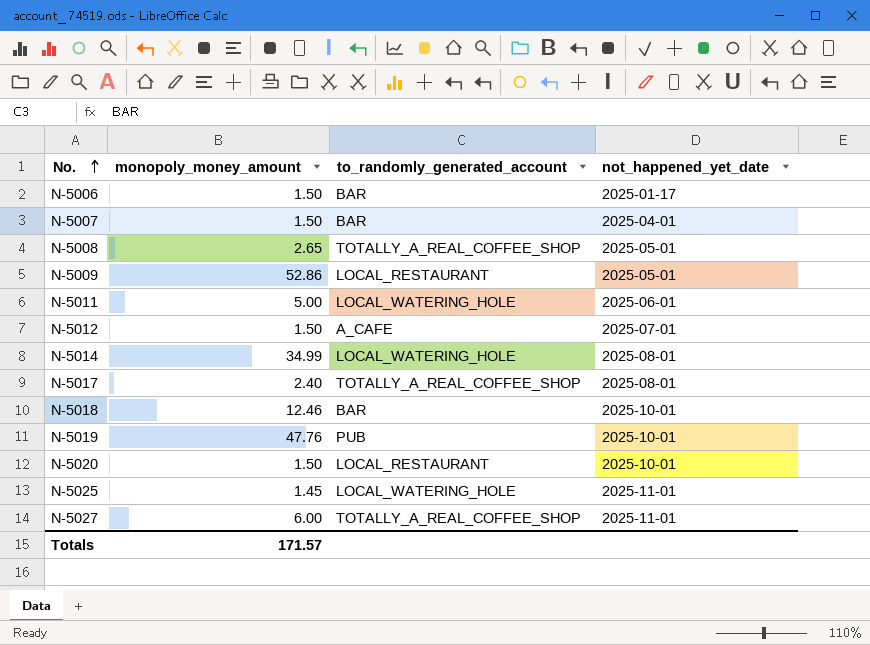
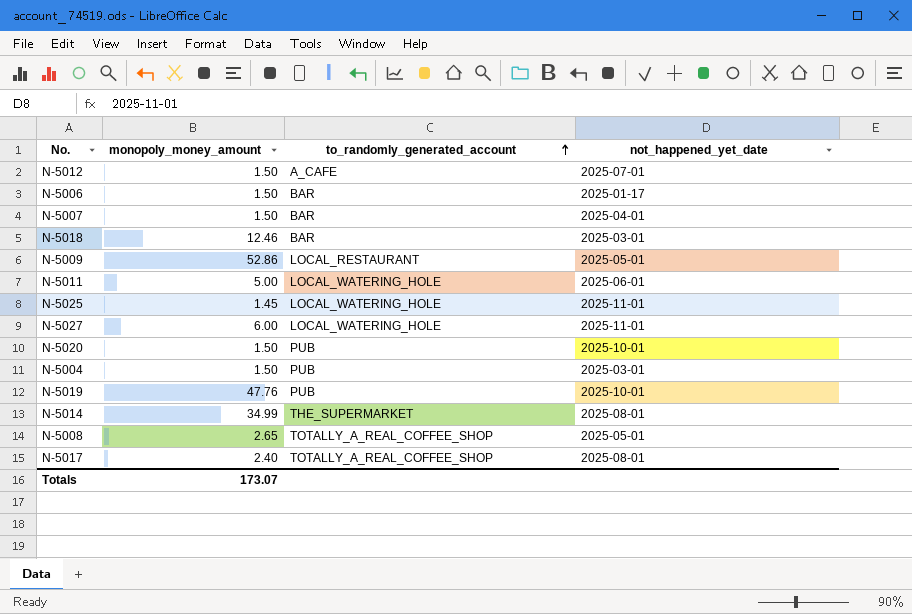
row order: No. ascending -> to_randomly_generated_account ascending
N-5018 | not_happened_yet_date: 2025-10-01 -> 2025-03-01
N-5027 | to_randomly_generated_account: TOTALLY_A_REAL_COFFEE_SHOP -> LOCAL_WATERING_HOLE
N-5020 | to_randomly_generated_account: LOCAL_RESTAURANT -> PUB
row N-5004: none -> 1.50 | PUB | 2025-03-01
N-5014 | to_randomly_generated_account: LOCAL_WATERING_HOLE -> THE_SUPERMARKET
Totals | monopoly_money_amount: 171.57 -> 173.07

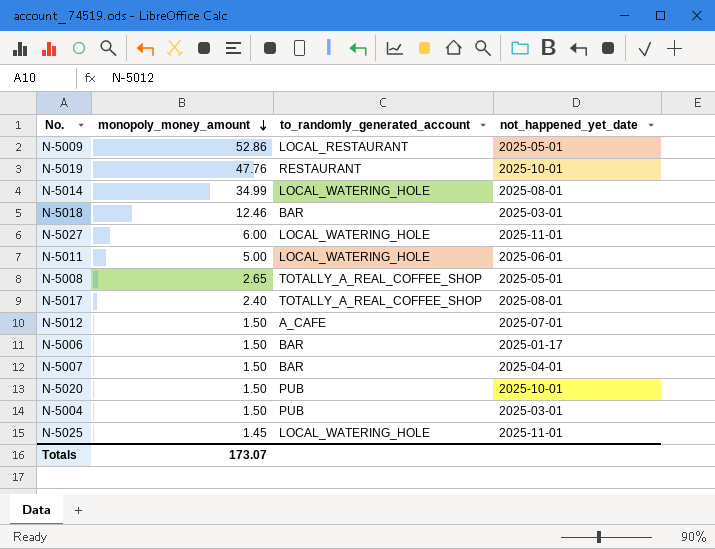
row order: to_randomly_generated_account ascending -> monopoly_money_amount descending
N-5019 | to_randomly_generated_account: PUB -> RESTAURANT
N-5014 | to_randomly_generated_account: THE_SUPERMARKET -> LOCAL_WATERING_HOLE

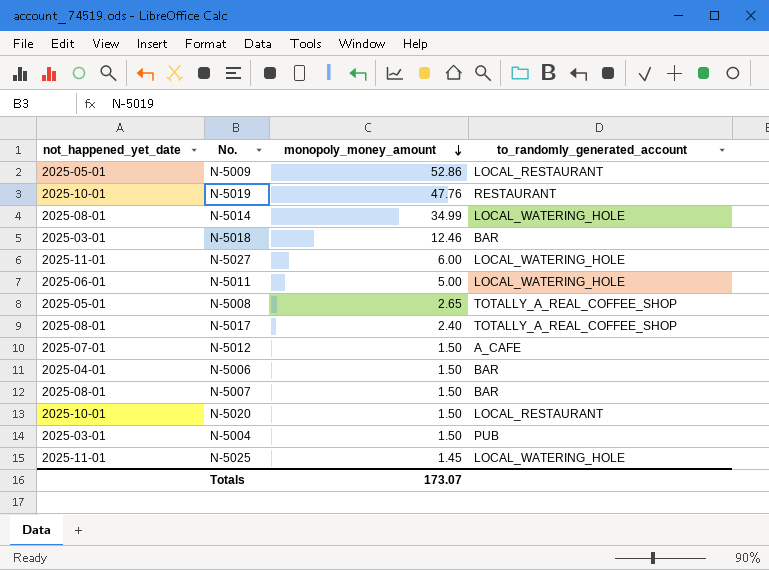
column not_happened_yet_date | position: 4 -> 1
N-5006 | not_happened_yet_date: 2025-01-17 -> 2025-04-01
N-5007 | not_happened_yet_date: 2025-04-01 -> 2025-08-01
N-5020 | to_randomly_generated_account: PUB -> LOCAL_RESTAURANT

